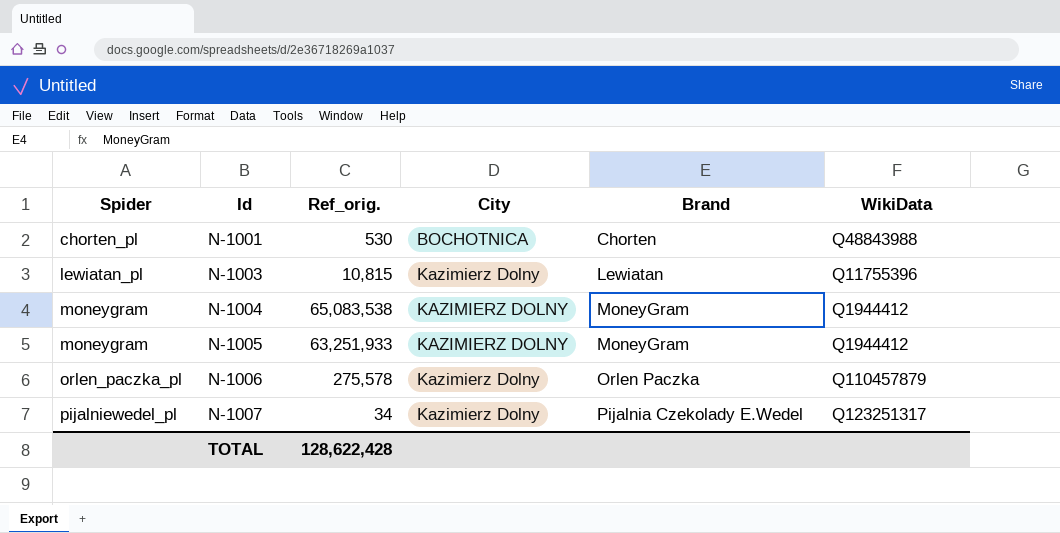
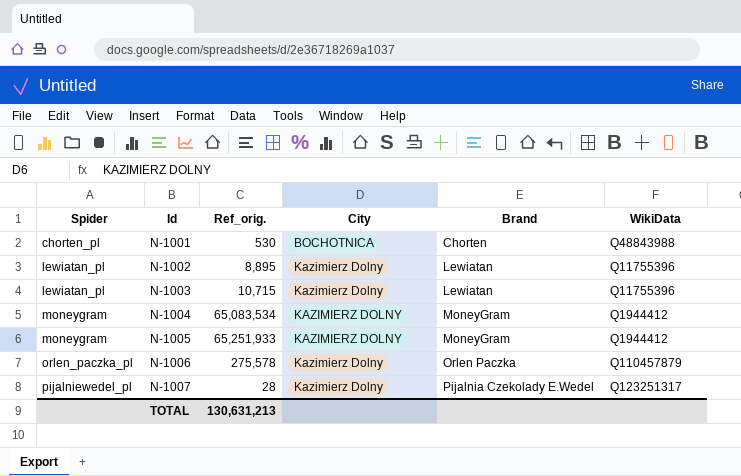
row N-1002: none -> lewiatan_pl | 8,895 | Kazimierz Dolny | Lewiatan | Q11755396
N-1003 | Ref_orig.: 10,815 -> 10,715
N-1004 | Ref_orig.: 65,083,538 -> 65,083,534
N-1005 | Ref_orig.: 63,251,933 -> 65,251,933
N-1007 | Ref_orig.: 34 -> 28
TOTAL | Ref_orig.: 128,622,428 -> 130,631,213

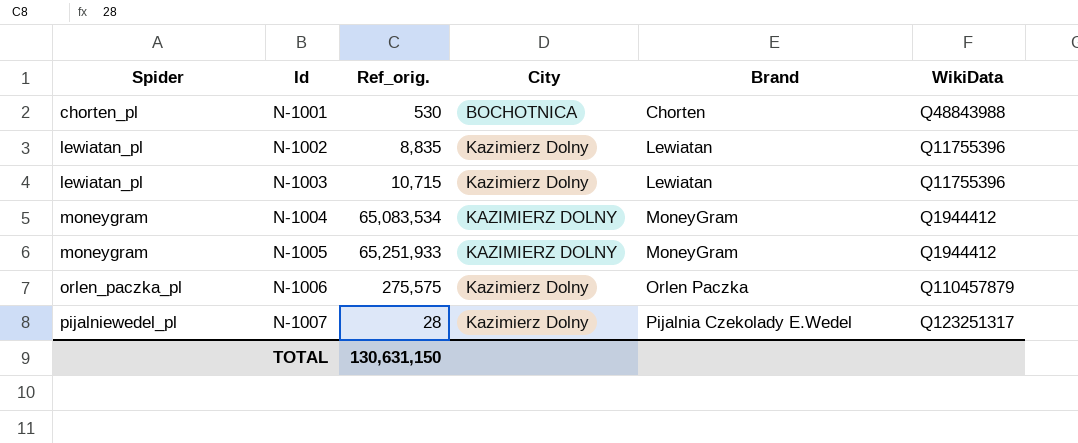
N-1002 | Ref_orig.: 8,895 -> 8,835
N-1006 | Ref_orig.: 275,578 -> 275,575
TOTAL | Ref_orig.: 130,631,213 -> 130,631,150

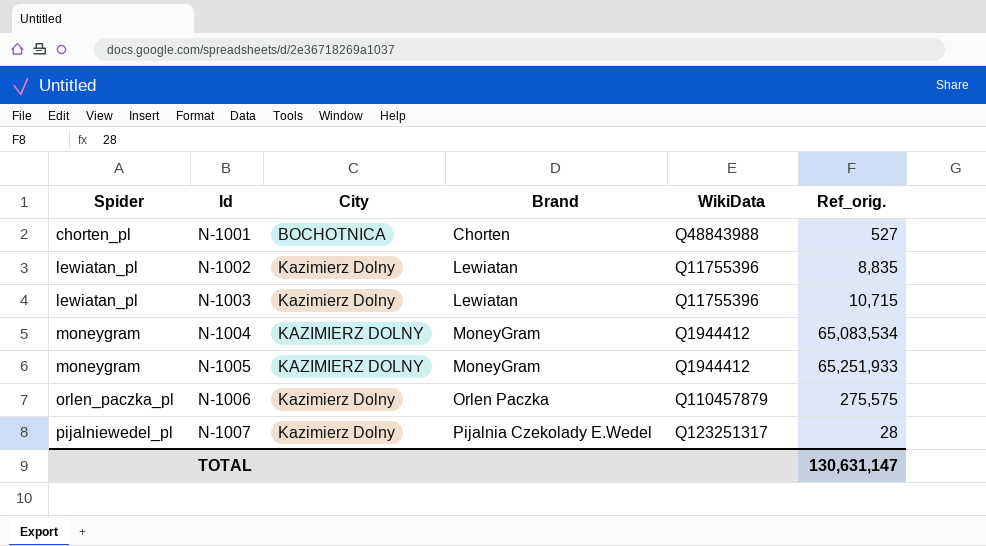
column Ref_orig. | position: 3 -> 6
N-1001 | Ref_orig.: 530 -> 527
TOTAL | Ref_orig.: 130,631,150 -> 130,631,147

